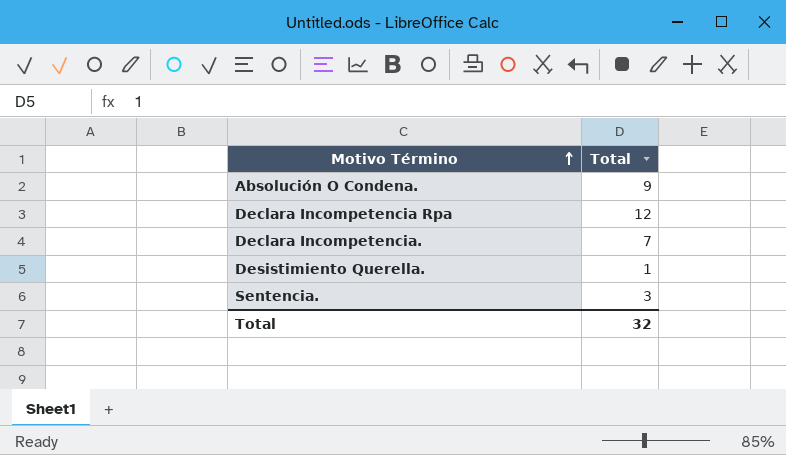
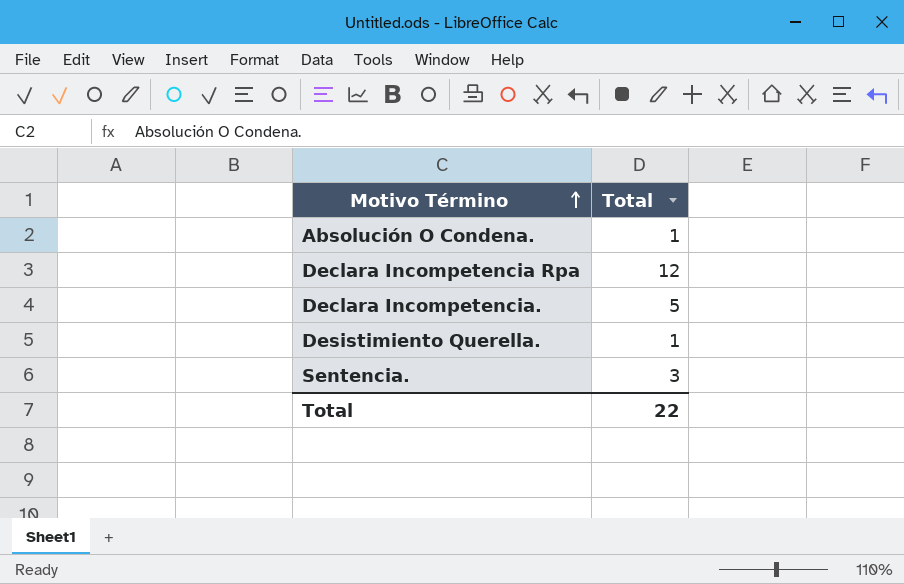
Absolución O Condena. | Total: 9 -> 1
Declara Incompetencia. | Total: 7 -> 5
Total | Total: 32 -> 22

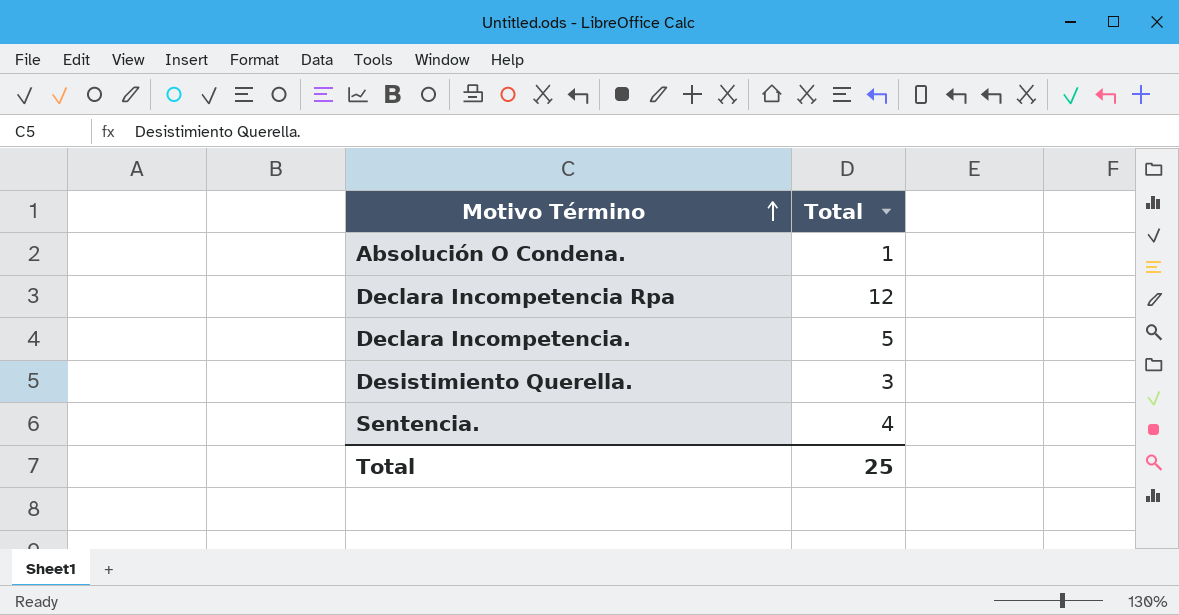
Desistimiento Querella. | Total: 1 -> 3
Sentencia. | Total: 3 -> 4
Total | Total: 22 -> 25

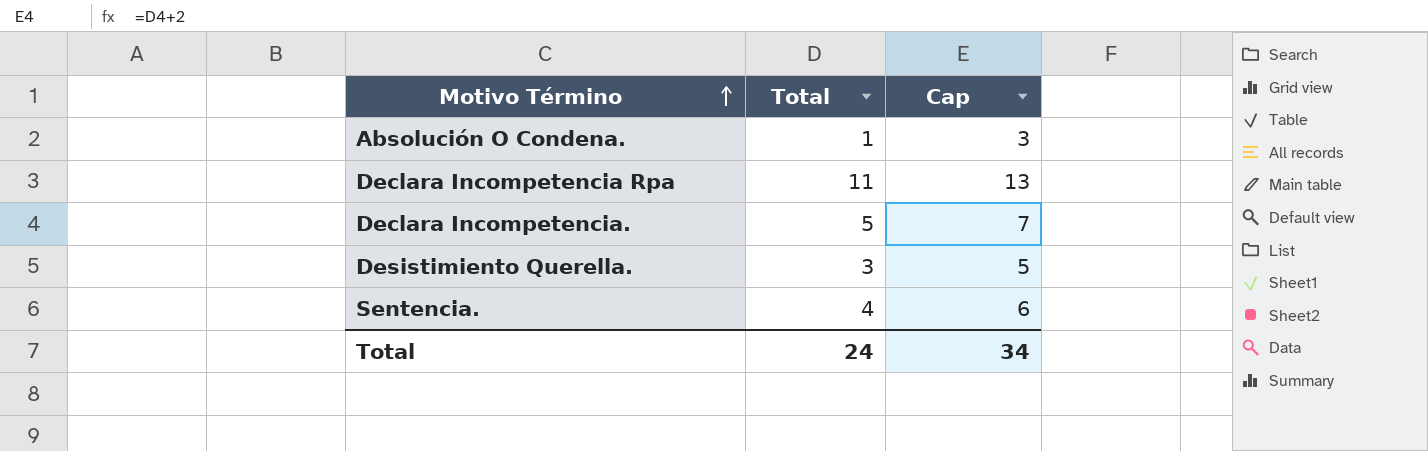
column Cap | formula: none -> [Total] + 2
Declara Incompetencia Rpa | Total: 12 -> 11
Total | Total: 25 -> 24

